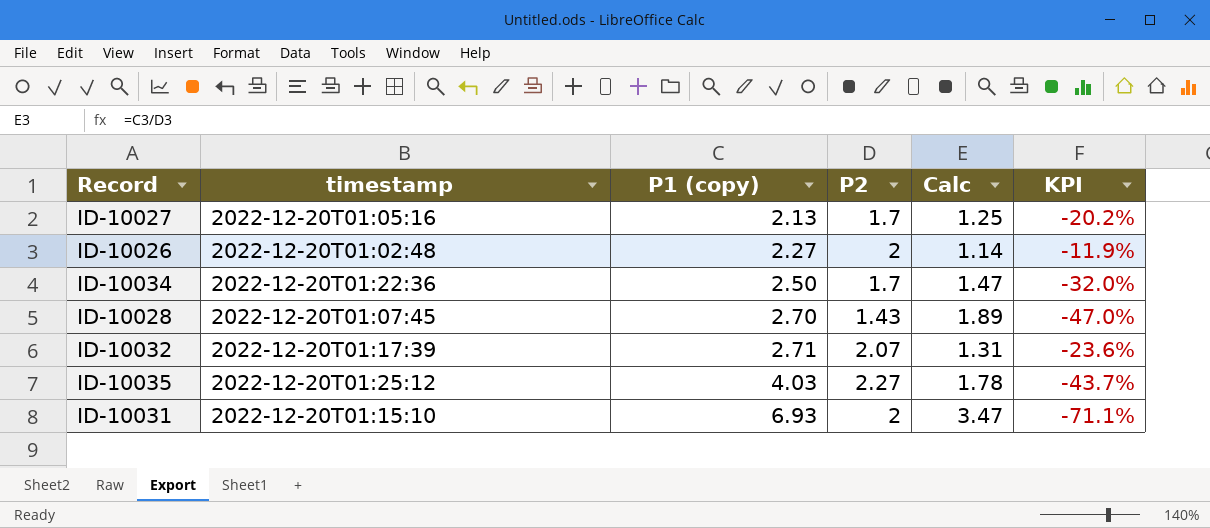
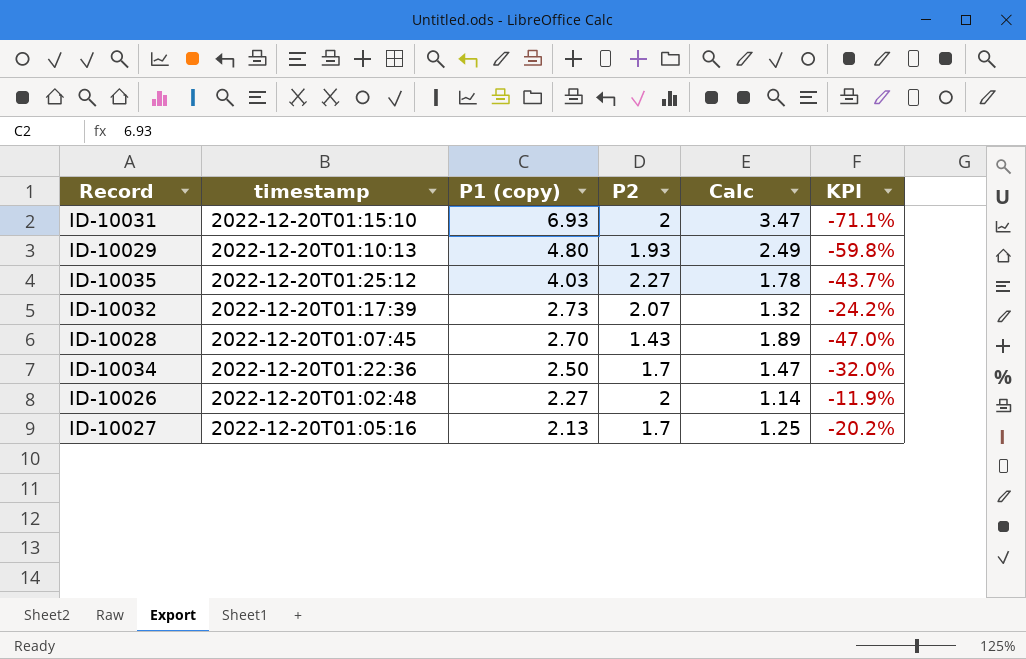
row order: P1 (copy) ascending -> P1 (copy) descending
row ID-10029: none -> 2022-12-20T01:10:13 | 4.80 | 1.93 | 2.49 | -59.8%
ID-10032 | P1 (copy): 2.71 -> 2.73
ID-10032 | Calc: 1.31 -> 1.32
ID-10032 | KPI: -23.6% -> -24.2%

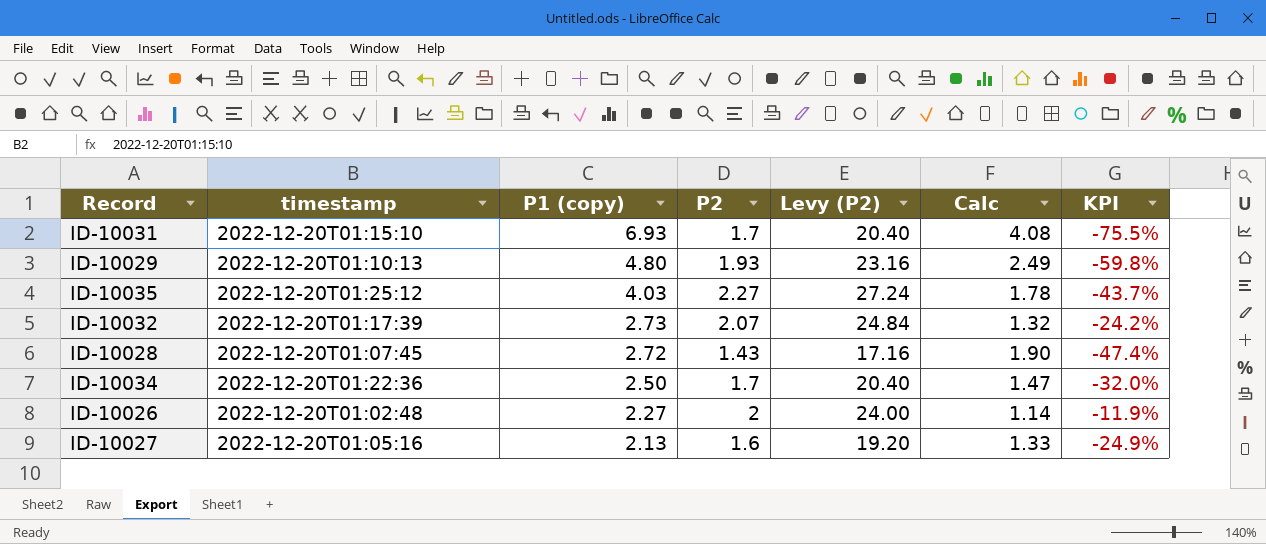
column Levy (P2) | formula: none -> [P2] * 12
ID-10031 | P2: 2 -> 1.7
ID-10031 | Calc: 3.47 -> 4.08
ID-10031 | KPI: -71.1% -> -75.5%
ID-10028 | P1 (copy): 2.70 -> 2.72
ID-10028 | Calc: 1.89 -> 1.90
ID-10028 | KPI: -47.0% -> -47.4%
ID-10027 | P2: 1.7 -> 1.6
ID-10027 | Calc: 1.25 -> 1.33
ID-10027 | KPI: -20.2% -> -24.9%

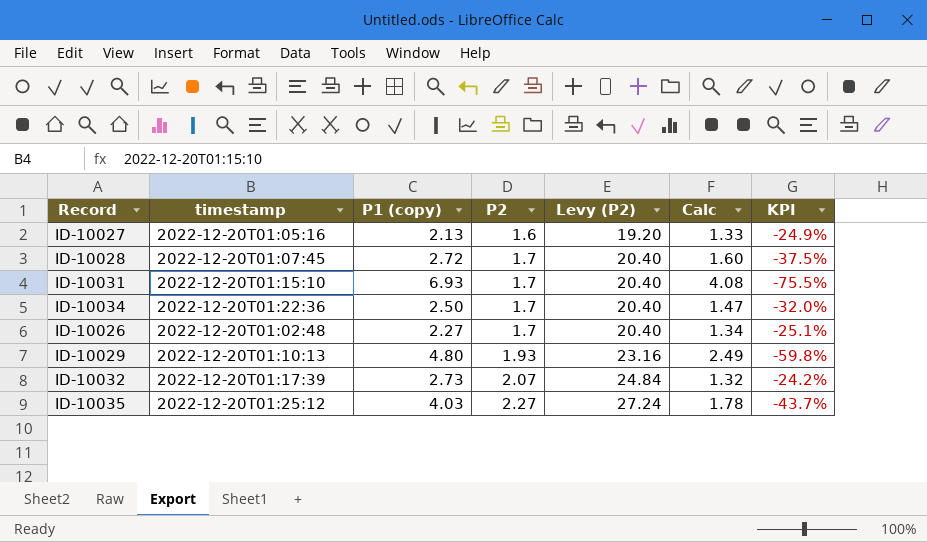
row order: P1 (copy) descending -> P2 ascending
ID-10028 | P2: 1.43 -> 1.7
ID-10028 | Levy (P2): 17.16 -> 20.40
ID-10028 | Calc: 1.90 -> 1.60
ID-10028 | KPI: -47.4% -> -37.5%
ID-10026 | P2: 2 -> 1.7
ID-10026 | Levy (P2): 24.00 -> 20.40
ID-10026 | Calc: 1.14 -> 1.34
ID-10026 | KPI: -11.9% -> -25.1%

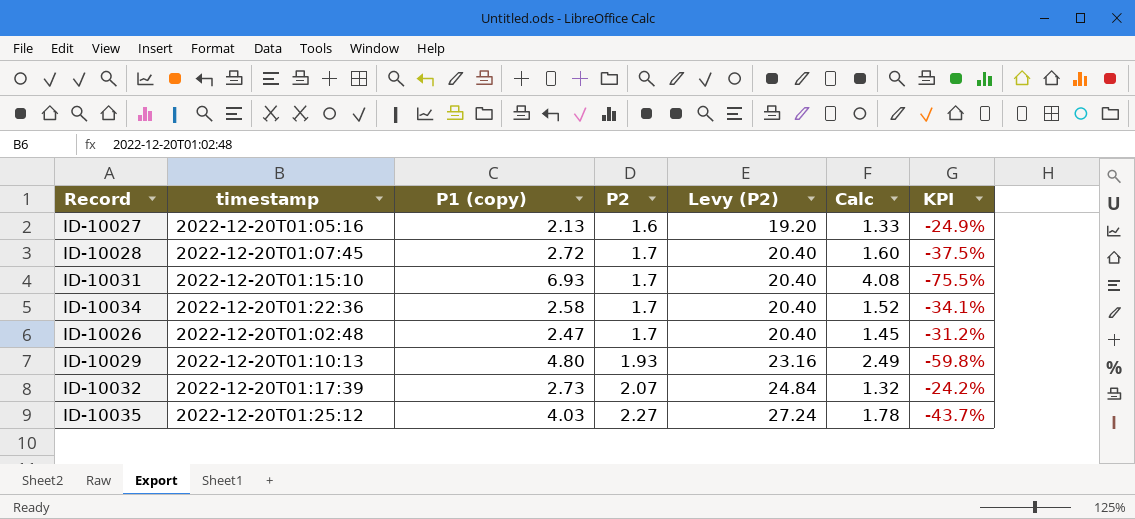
ID-10034 | P1 (copy): 2.50 -> 2.58
ID-10034 | Calc: 1.47 -> 1.52
ID-10034 | KPI: -32.0% -> -34.1%
ID-10026 | P1 (copy): 2.27 -> 2.47
ID-10026 | Calc: 1.34 -> 1.45
ID-10026 | KPI: -25.1% -> -31.2%

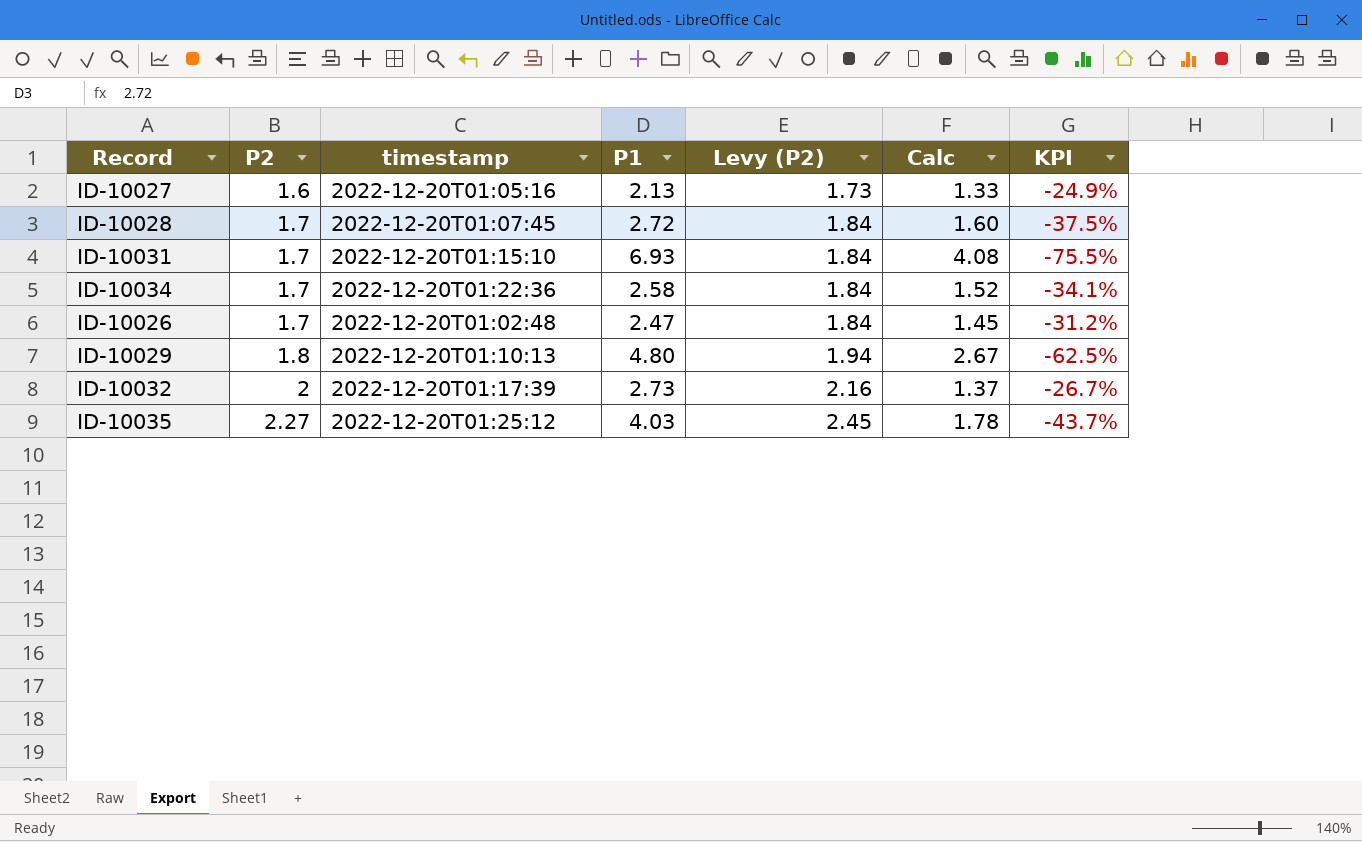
column P2 | position: 4 -> 2
column name: P1 (copy) -> P1
column Levy (P2) | formula: [P2] * 12 -> [P2] * 1.08
ID-10029 | P2: 1.93 -> 1.8
ID-10029 | Calc: 2.49 -> 2.67
ID-10029 | KPI: -59.8% -> -62.5%
ID-10032 | P2: 2.07 -> 2
ID-10032 | Calc: 1.32 -> 1.37
ID-10032 | KPI: -24.2% -> -26.7%

